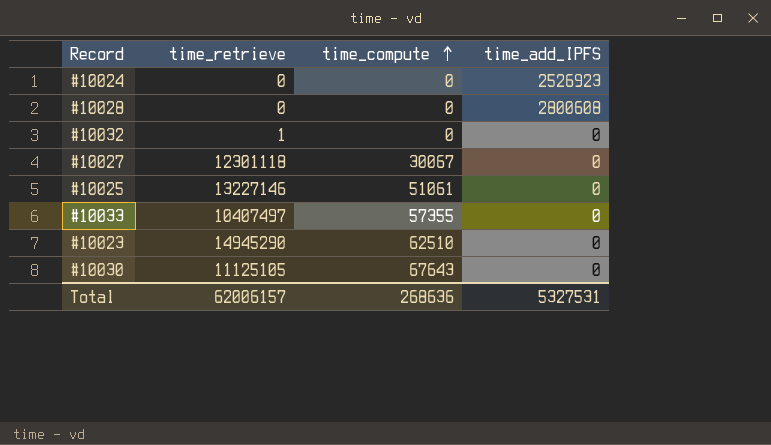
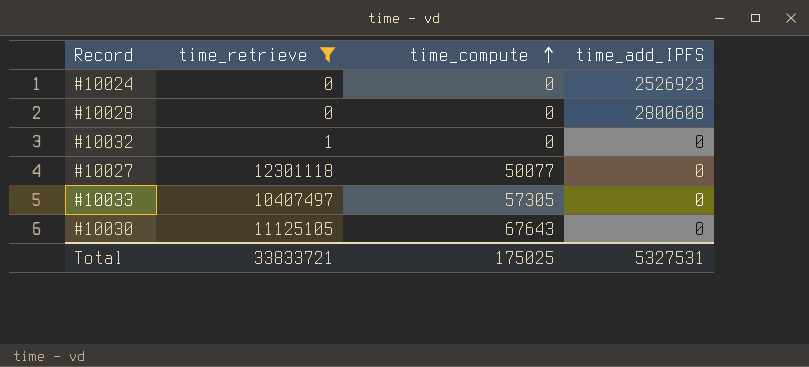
filter: none -> time_retrieve <= 12301118
#10027 | time_compute: 30067 -> 50077
#10033 | time_compute: 57355 -> 57305
Total | time_retrieve: 62006157 -> 33833721
Total | time_compute: 268636 -> 175025

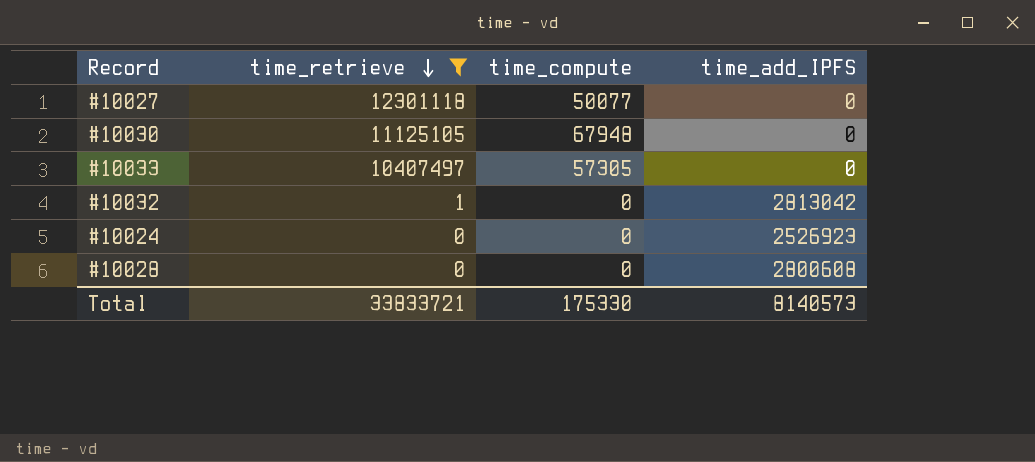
row order: time_compute ascending -> time_retrieve descending
#10030 | time_compute: 67643 -> 67948
#10032 | time_add_IPFS: 0 -> 2813042
Total | time_compute: 175025 -> 175330
Total | time_add_IPFS: 5327531 -> 8140573

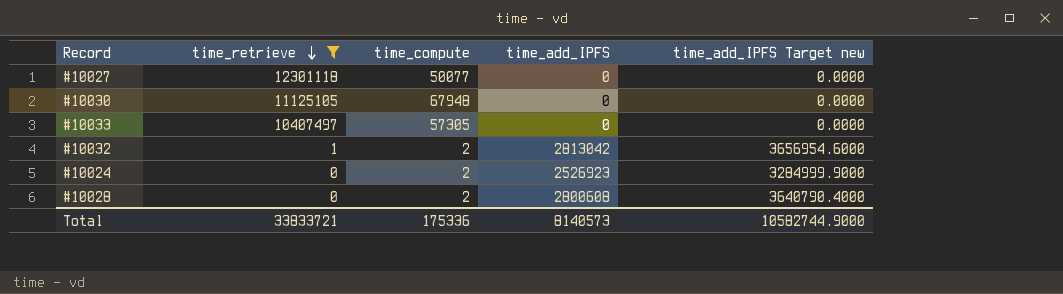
column time_add_IPFS Target new | formula: none -> [time_add_IPFS] * 1.3
#10032 | time_compute: 0 -> 2
#10024 | time_compute: 0 -> 2
#10028 | time_compute: 0 -> 2
Total | time_compute: 175330 -> 175336

